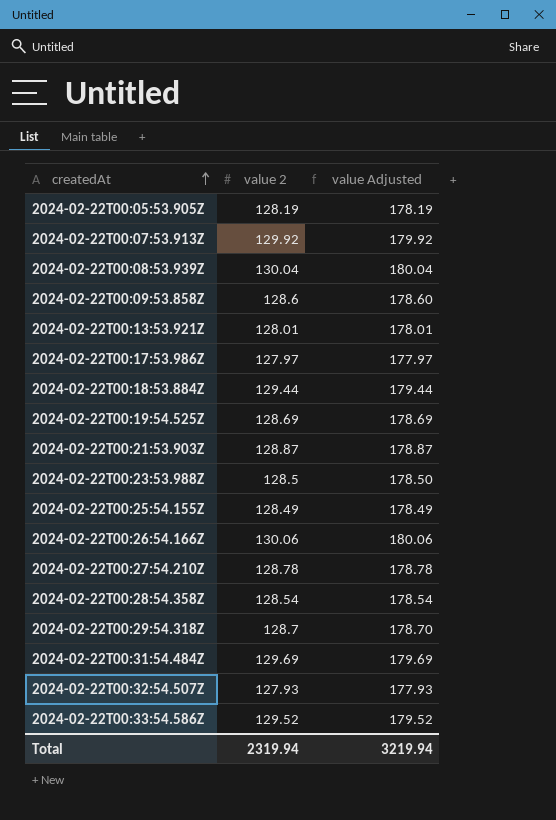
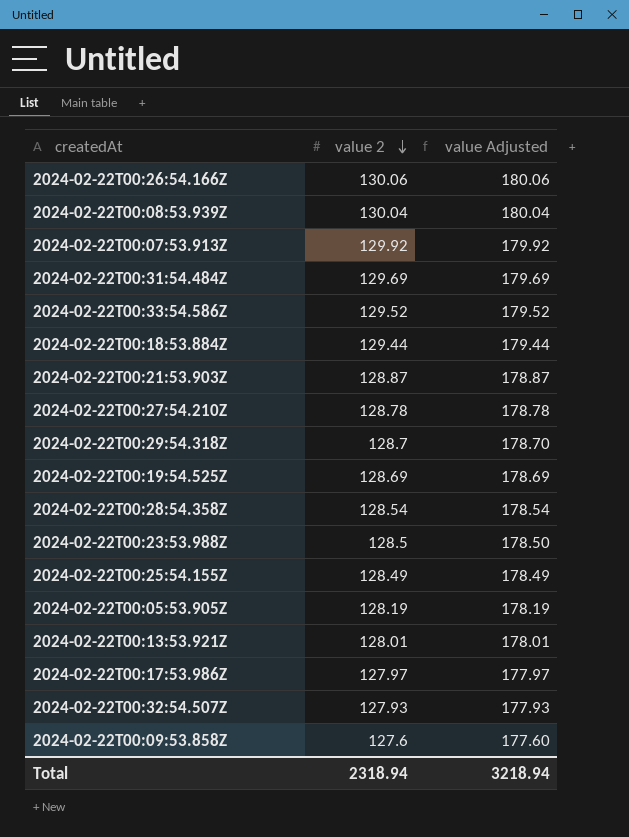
row order: createdAt ascending -> value 2 descending
2024-02-22T00:09:53.858Z | value 2: 128.6 -> 127.6
2024-02-22T00:09:53.858Z | value Adjusted: 178.60 -> 177.60
Total | value 2: 2319.94 -> 2318.94
Total | value Adjusted: 3219.94 -> 3218.94

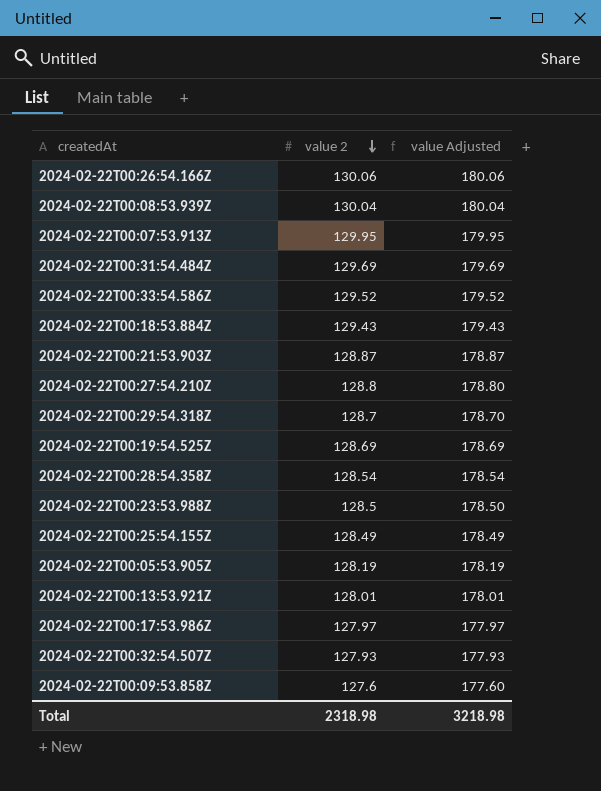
2024-02-22T00:07:53.913Z | value 2: 129.92 -> 129.95
2024-02-22T00:07:53.913Z | value Adjusted: 179.92 -> 179.95
2024-02-22T00:18:53.884Z | value 2: 129.44 -> 129.43
2024-02-22T00:18:53.884Z | value Adjusted: 179.44 -> 179.43
2024-02-22T00:27:54.210Z | value 2: 128.78 -> 128.8
2024-02-22T00:27:54.210Z | value Adjusted: 178.78 -> 178.80
Total | value 2: 2318.94 -> 2318.98
Total | value Adjusted: 3218.94 -> 3218.98

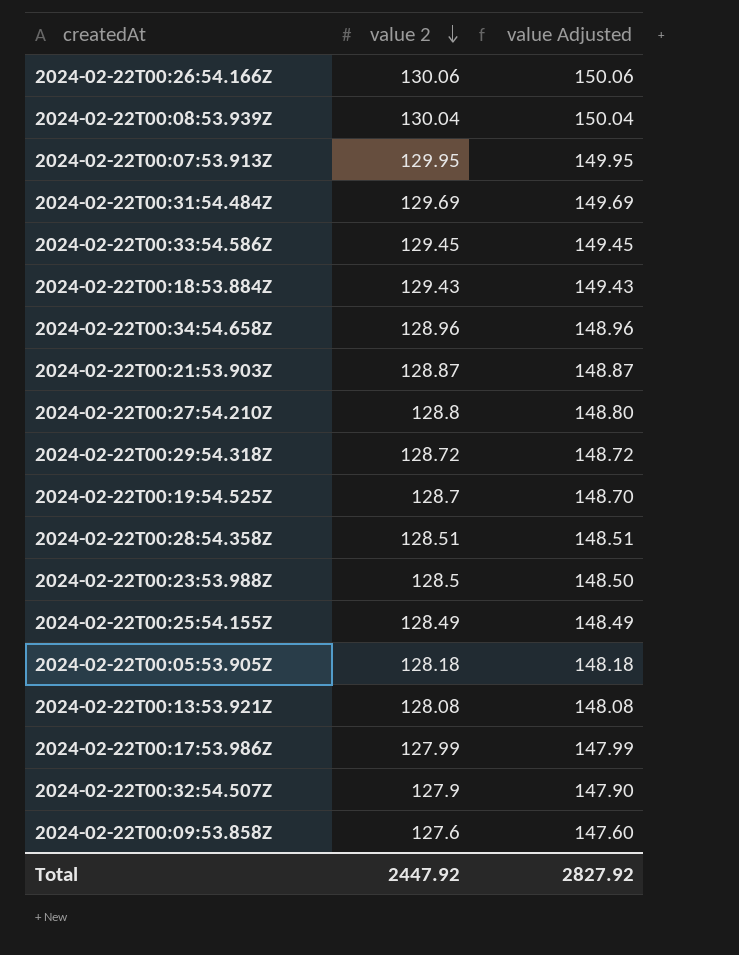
column value Adjusted | formula: [value 2] + 50 -> [value 2] + 20
2024-02-22T00:33:54.586Z | value 2: 129.52 -> 129.45
row 2024-02-22T00:34:54.658Z: none -> 128.96 | 148.96
2024-02-22T00:29:54.318Z | value 2: 128.7 -> 128.72
2024-02-22T00:19:54.525Z | value 2: 128.69 -> 128.7
2024-02-22T00:28:54.358Z | value 2: 128.54 -> 128.51
2024-02-22T00:05:53.905Z | value 2: 128.19 -> 128.18
2024-02-22T00:13:53.921Z | value 2: 128.01 -> 128.08
2024-02-22T00:17:53.986Z | value 2: 127.97 -> 127.99
2024-02-22T00:32:54.507Z | value 2: 127.93 -> 127.9
Total | value 2: 2318.98 -> 2447.92
Total | value Adjusted: 3218.98 -> 2827.92

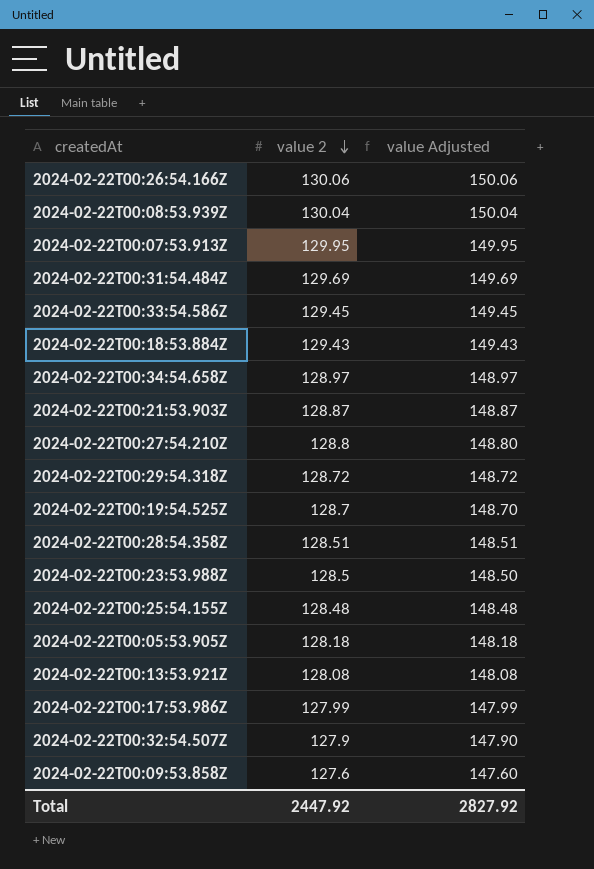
2024-02-22T00:34:54.658Z | value 2: 128.96 -> 128.97
2024-02-22T00:34:54.658Z | value Adjusted: 148.96 -> 148.97
2024-02-22T00:25:54.155Z | value 2: 128.49 -> 128.48
2024-02-22T00:25:54.155Z | value Adjusted: 148.49 -> 148.48

